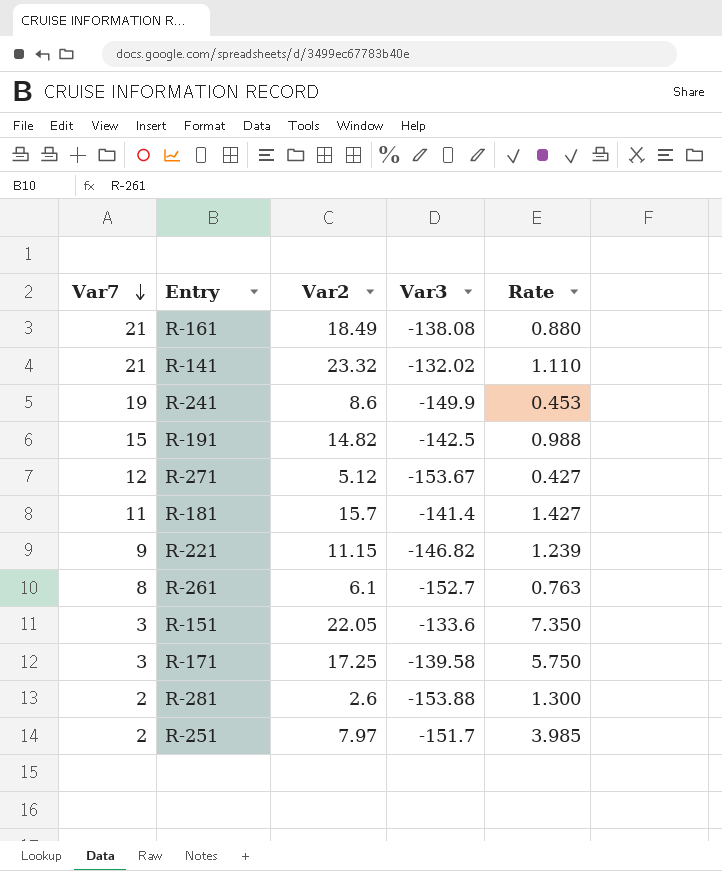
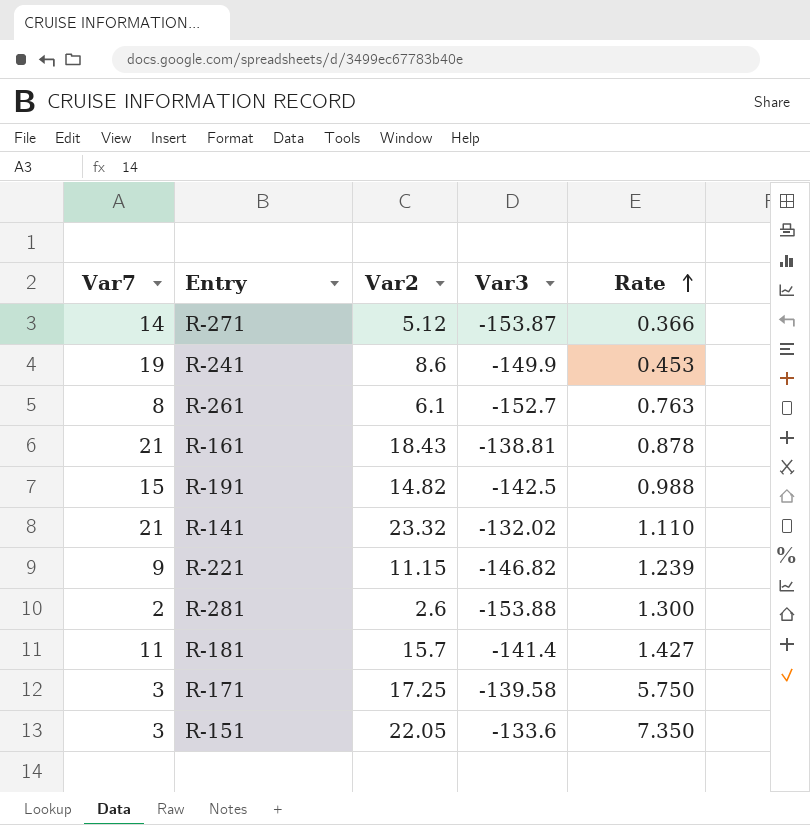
row order: Var7 descending -> Rate ascending
row R-251: 2 | 7.97 | -151.7 | 3.985 -> none
R-271 | Var7: 12 -> 14
R-271 | Var3: -153.67 -> -153.87
R-271 | Rate: 0.427 -> 0.366
R-161 | Var2: 18.49 -> 18.43
R-161 | Var3: -138.08 -> -138.81
R-161 | Rate: 0.880 -> 0.878

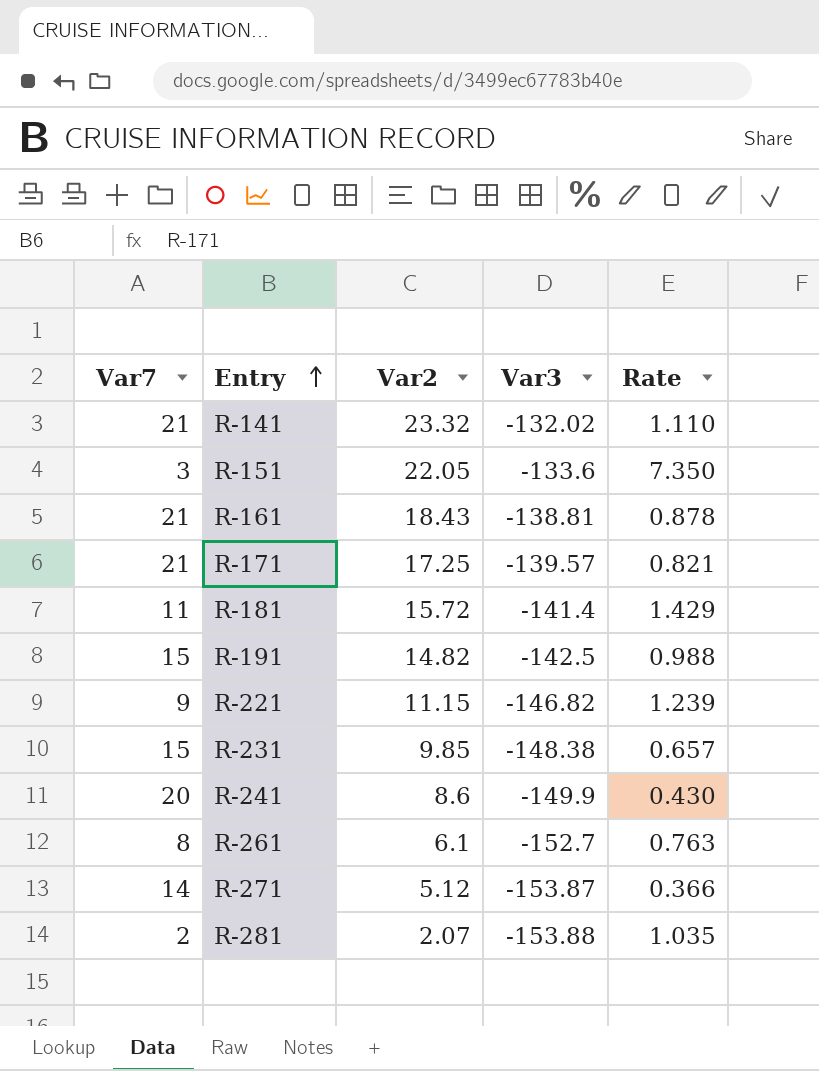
row order: Rate ascending -> Entry ascending
R-171 | Var7: 3 -> 21
R-171 | Var3: -139.58 -> -139.57
R-171 | Rate: 5.750 -> 0.821
R-181 | Var2: 15.7 -> 15.72
R-181 | Rate: 1.427 -> 1.429
row R-231: none -> 15 | 9.85 | -148.38 | 0.657
R-241 | Var7: 19 -> 20
R-241 | Rate: 0.453 -> 0.430
R-281 | Var2: 2.6 -> 2.07
R-281 | Rate: 1.300 -> 1.035

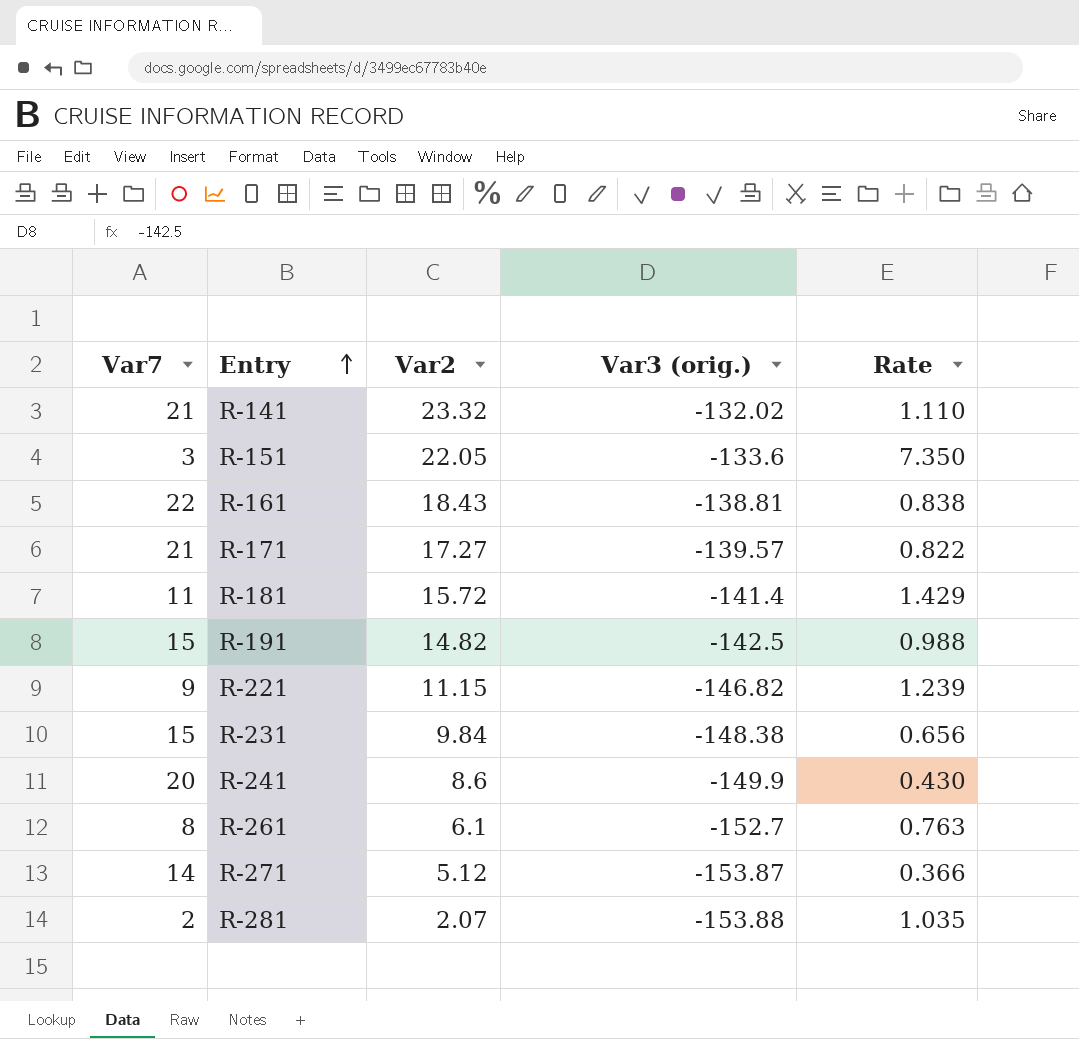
column name: Var3 -> Var3 (orig.)
R-161 | Var7: 21 -> 22
R-161 | Rate: 0.878 -> 0.838
R-171 | Var2: 17.25 -> 17.27
R-171 | Rate: 0.821 -> 0.822
R-231 | Var2: 9.85 -> 9.84
R-231 | Rate: 0.657 -> 0.656

